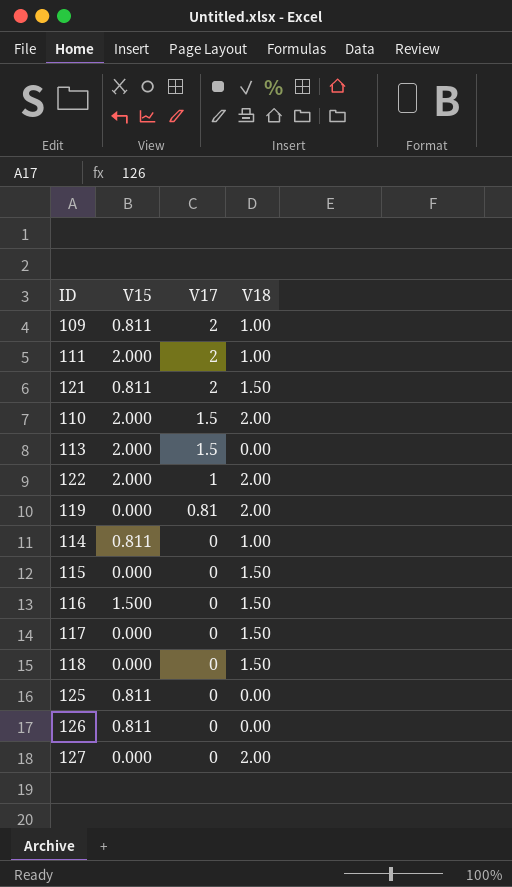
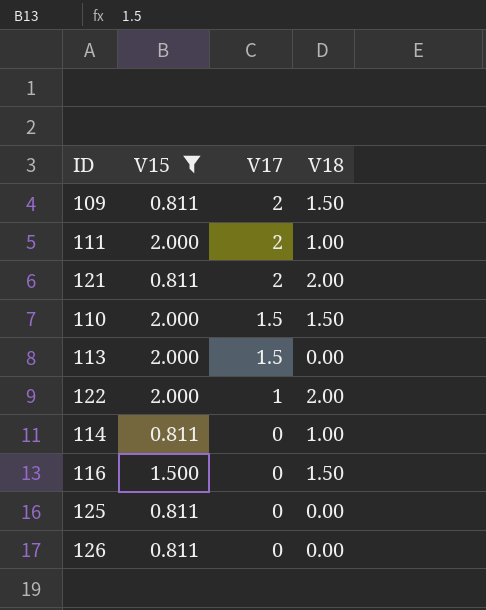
filter: none -> V15 != 0.000
109 | V18: 1.00 -> 1.50
121 | V18: 1.50 -> 2.00
110 | V18: 2.00 -> 1.50

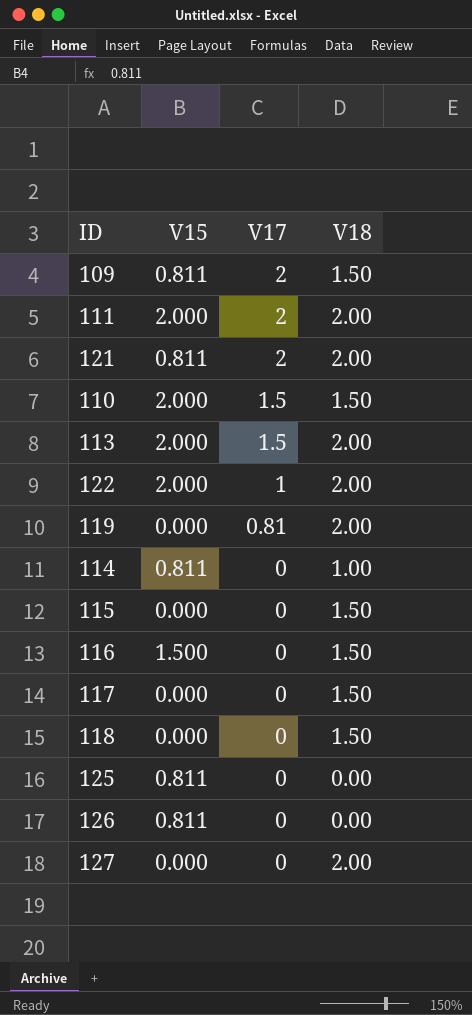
filter: V15 != 0.000 -> none
111 | V18: 1.00 -> 2.00
113 | V18: 0.00 -> 2.00

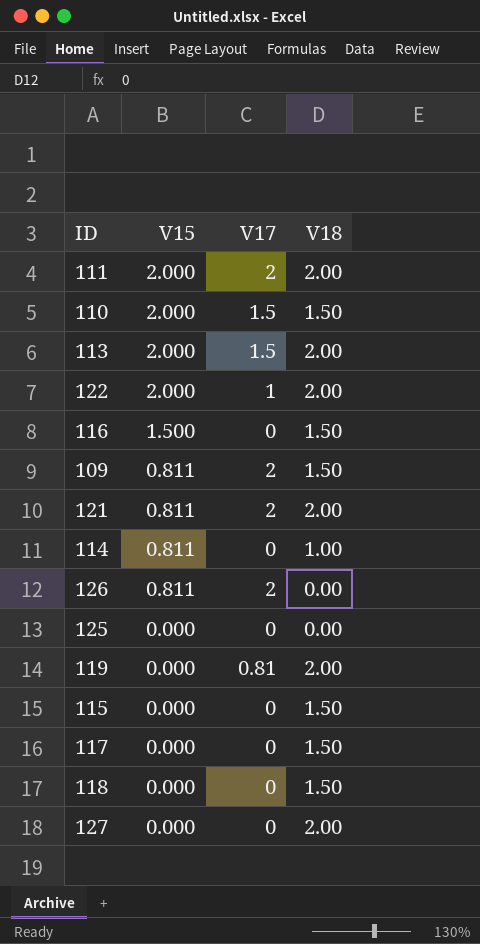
row order: V17 descending -> V15 descending
126 | V17: 0 -> 2
125 | V15: 0.811 -> 0.000

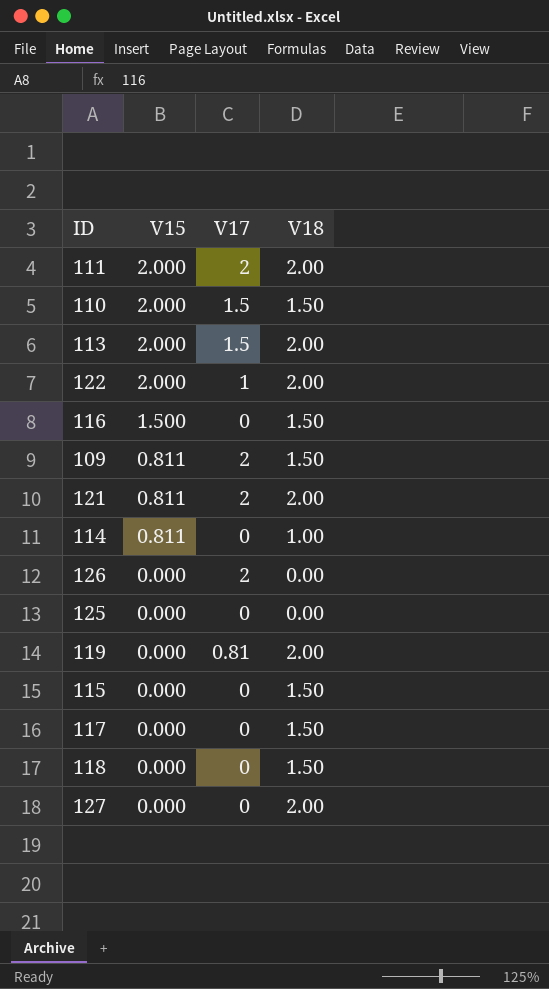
126 | V15: 0.811 -> 0.000

